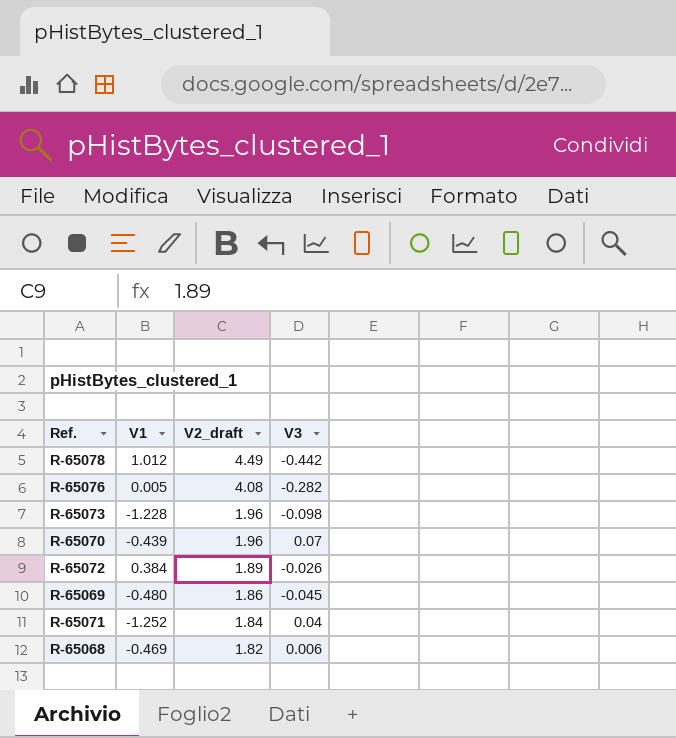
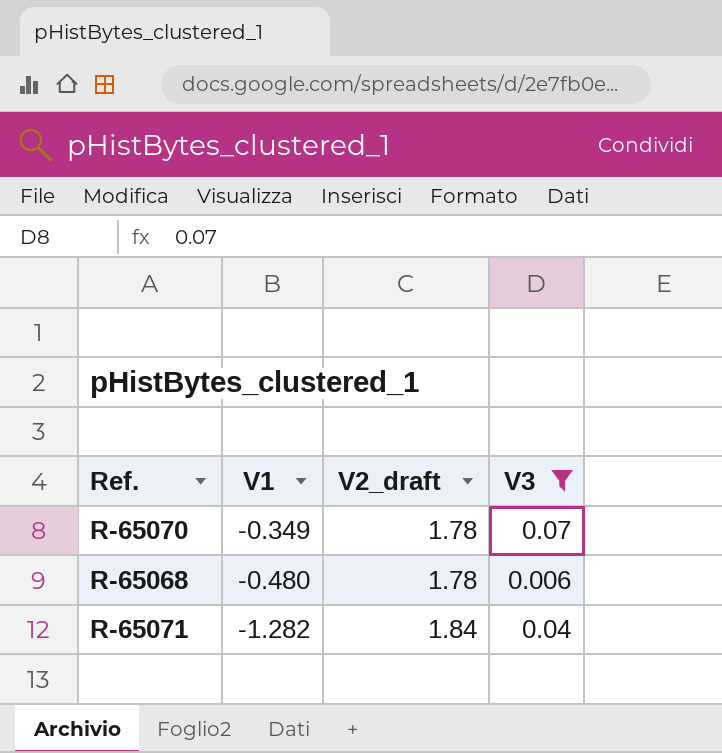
filter: none -> V3 >= 0.006
row order: V2_draft descending -> V1 descending
R-65070 | V1: -0.439 -> -0.349
R-65070 | V2_draft: 1.96 -> 1.78
R-65068 | V1: -0.469 -> -0.480
R-65068 | V2_draft: 1.82 -> 1.78
R-65071 | V1: -1.252 -> -1.282

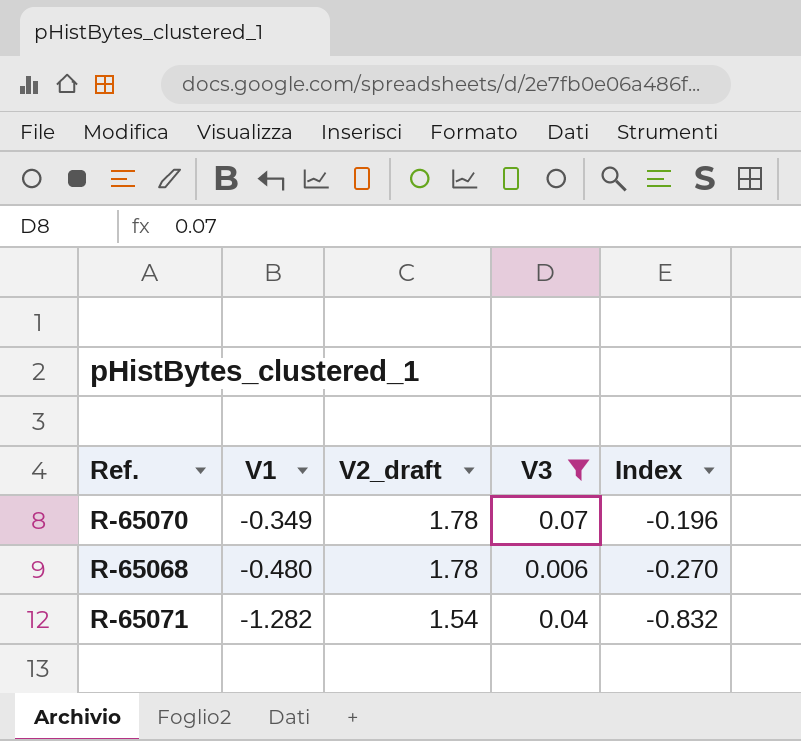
column Index | formula: none -> [V1] / [V2_draft]
R-65071 | V2_draft: 1.84 -> 1.54

